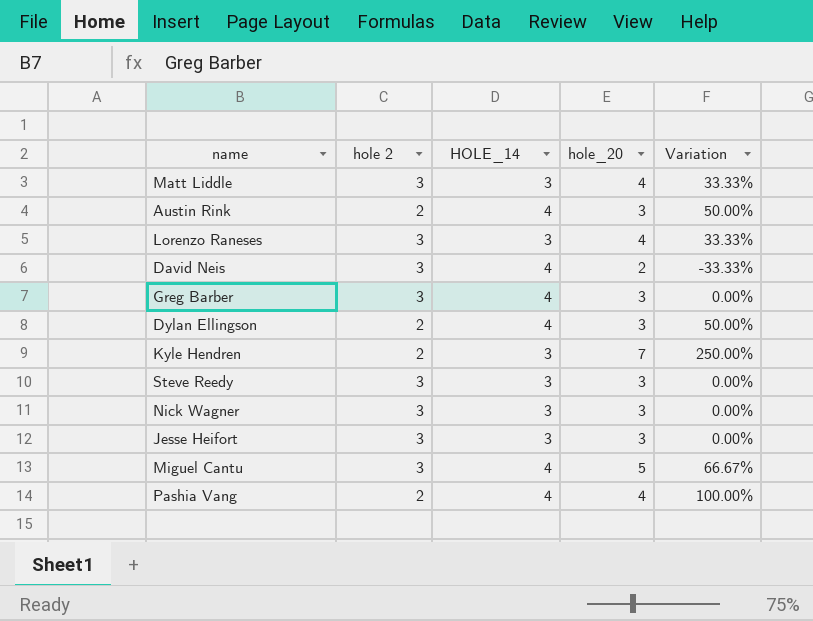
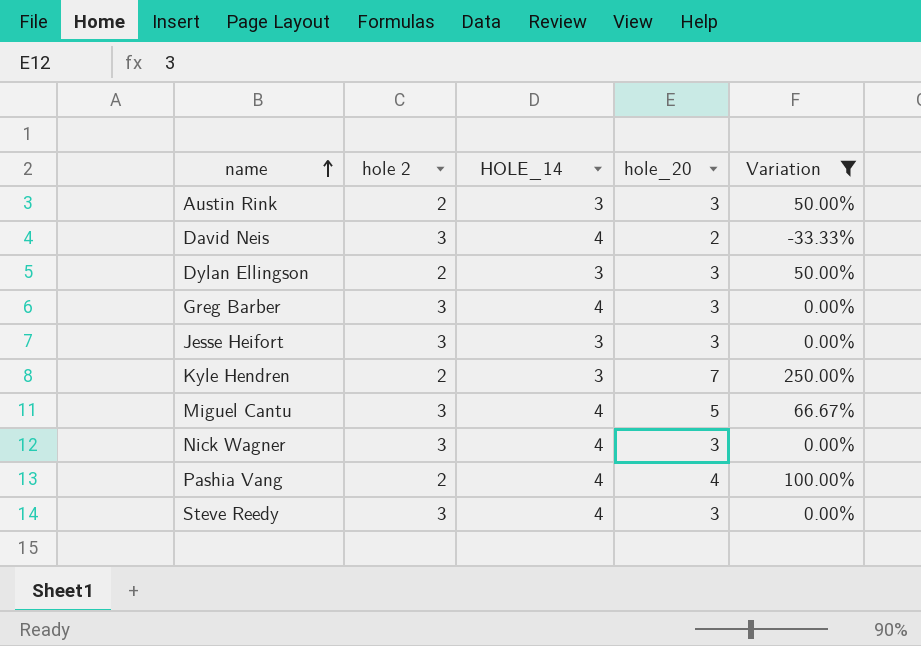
filter: none -> Variation != 33.33%
row order: none -> name ascending
Austin Rink | HOLE_14: 4 -> 3
Dylan Ellingson | HOLE_14: 4 -> 3
Nick Wagner | HOLE_14: 3 -> 4
Steve Reedy | HOLE_14: 3 -> 4

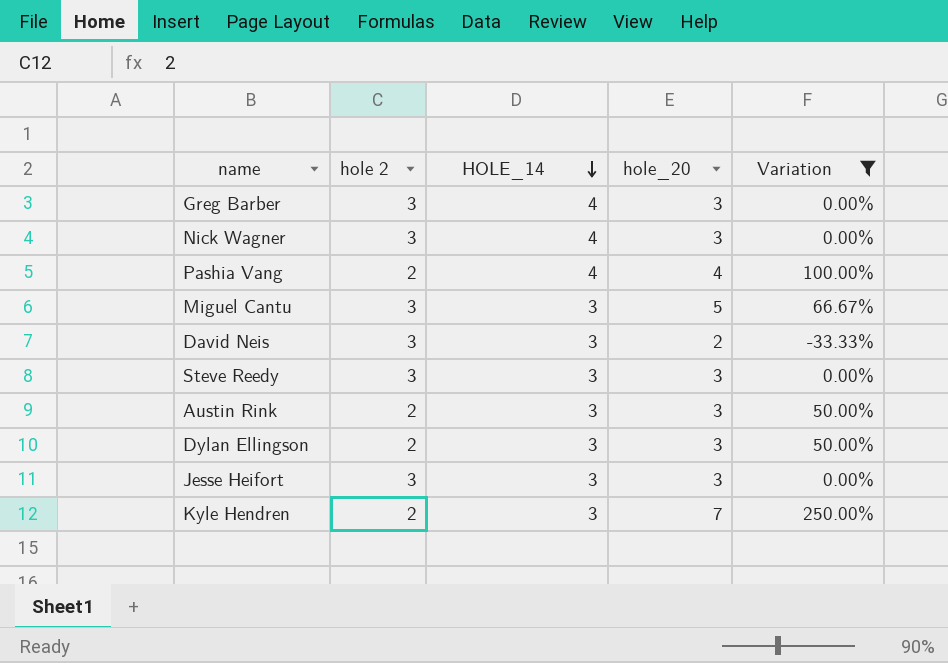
row order: name ascending -> HOLE_14 descending
Miguel Cantu | HOLE_14: 4 -> 3
David Neis | HOLE_14: 4 -> 3
Steve Reedy | HOLE_14: 4 -> 3

